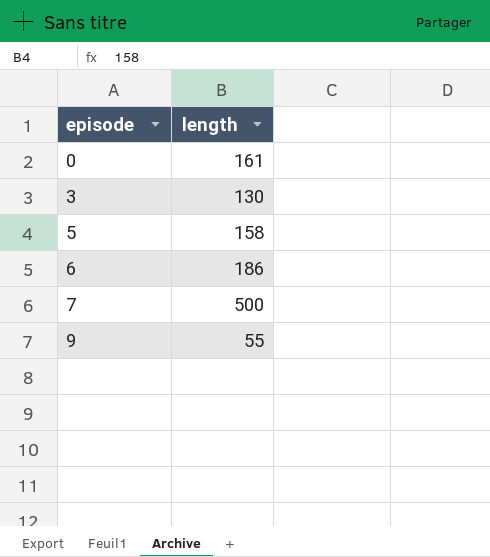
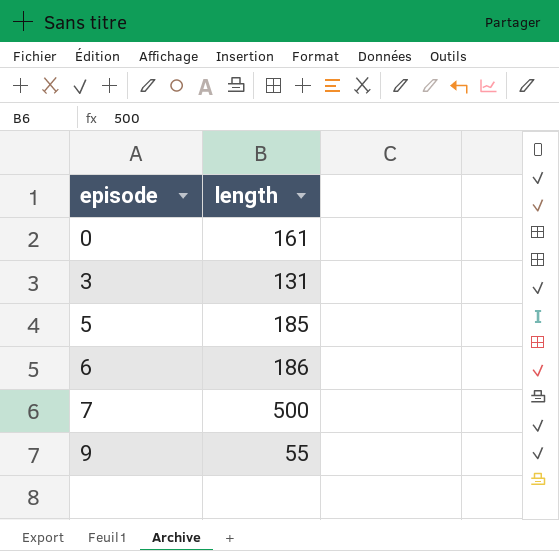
3 | length: 130 -> 131
5 | length: 158 -> 185

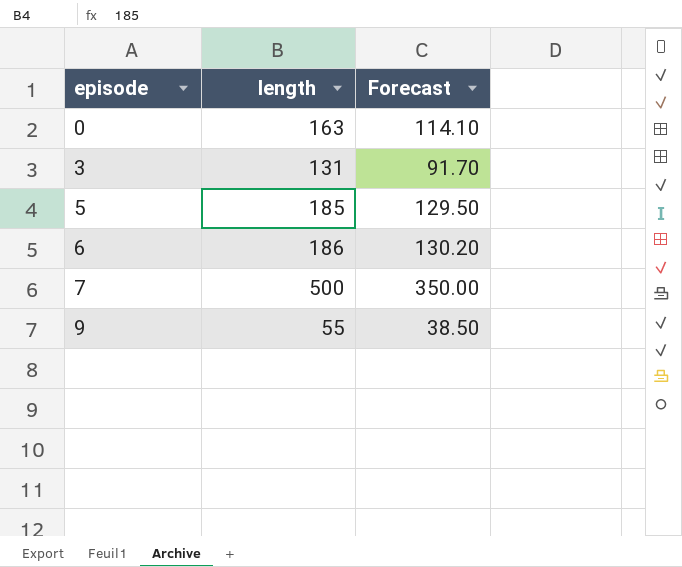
column Forecast | formula: none -> [length] * 0.7
0 | length: 161 -> 163

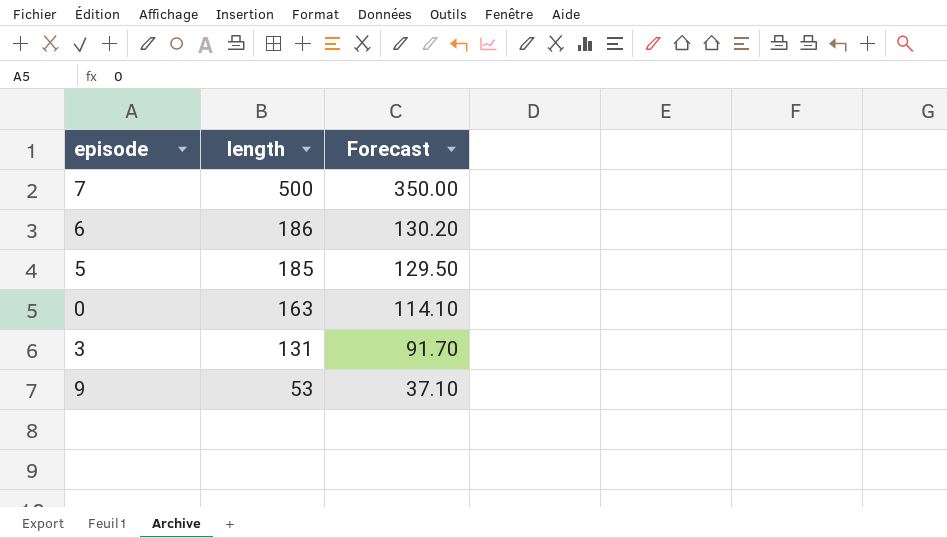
row order: episode ascending -> length descending
9 | length: 55 -> 53
9 | Forecast: 38.50 -> 37.10

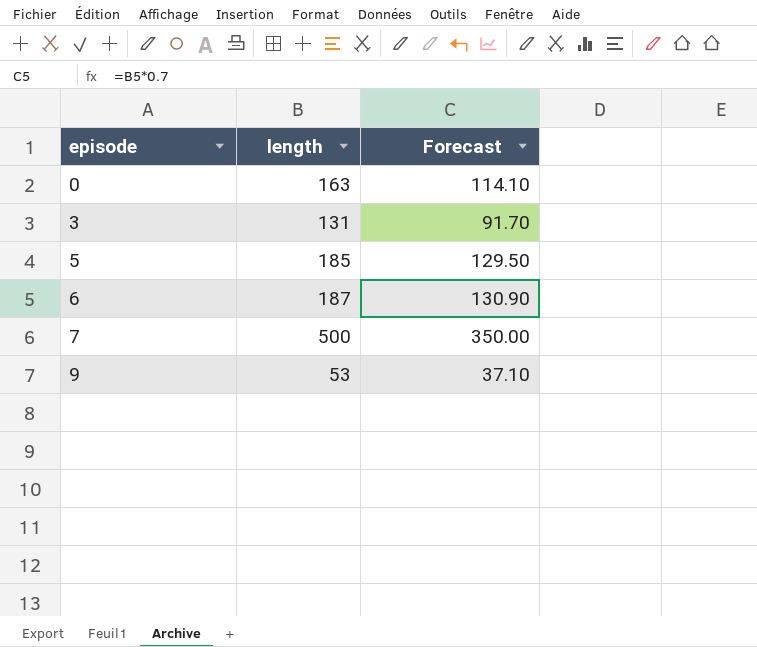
row order: length descending -> episode ascending
6 | length: 186 -> 187
6 | Forecast: 130.20 -> 130.90

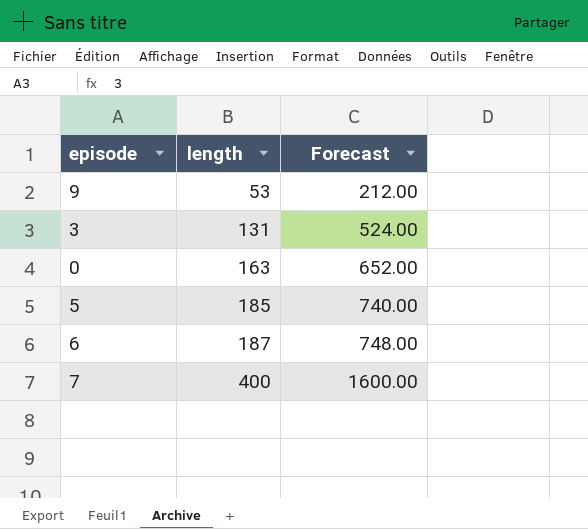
row order: episode ascending -> length ascending
column Forecast | formula: [length] * 0.7 -> [length] * 4
7 | length: 500 -> 400

